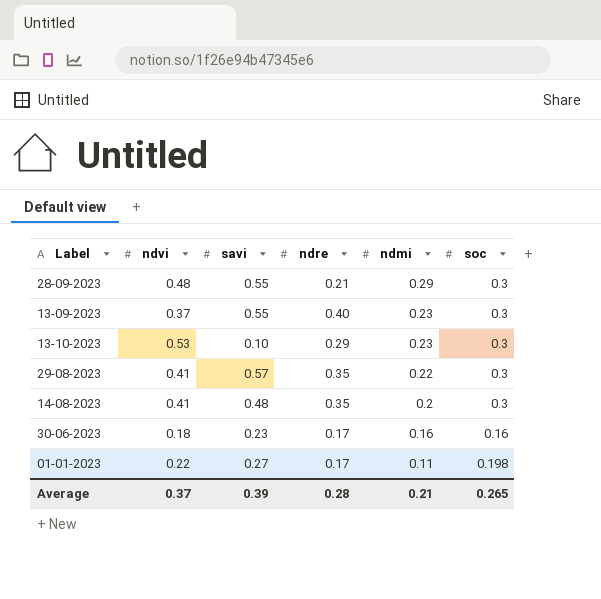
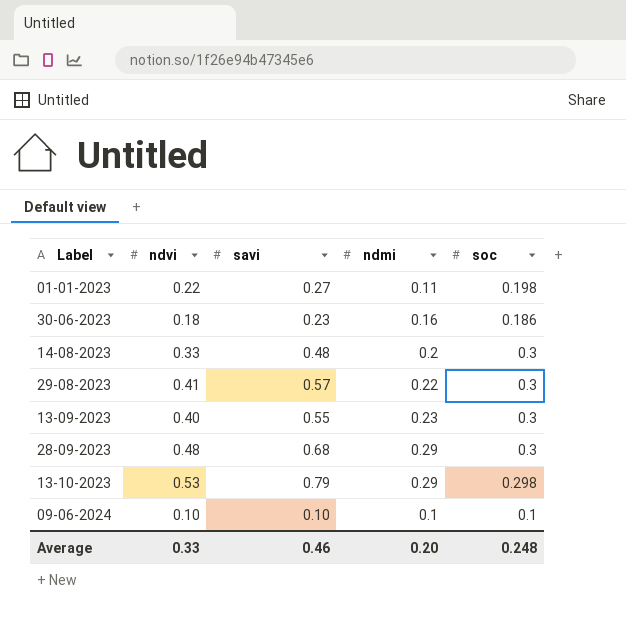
row order: ndmi descending -> Label ascending
column ndre | position: 4 -> none
30-06-2023 | soc: 0.16 -> 0.186
14-08-2023 | ndvi: 0.41 -> 0.33
13-09-2023 | ndvi: 0.37 -> 0.40
28-09-2023 | savi: 0.55 -> 0.68
13-10-2023 | savi: 0.10 -> 0.79
13-10-2023 | ndmi: 0.23 -> 0.29
13-10-2023 | soc: 0.3 -> 0.298
row 09-06-2024: none -> 0.10 | 0.10 | 0.1 | 0.1
Average | ndvi: 0.37 -> 0.33
Average | savi: 0.39 -> 0.46
Average | ndmi: 0.21 -> 0.20
Average | soc: 0.265 -> 0.248

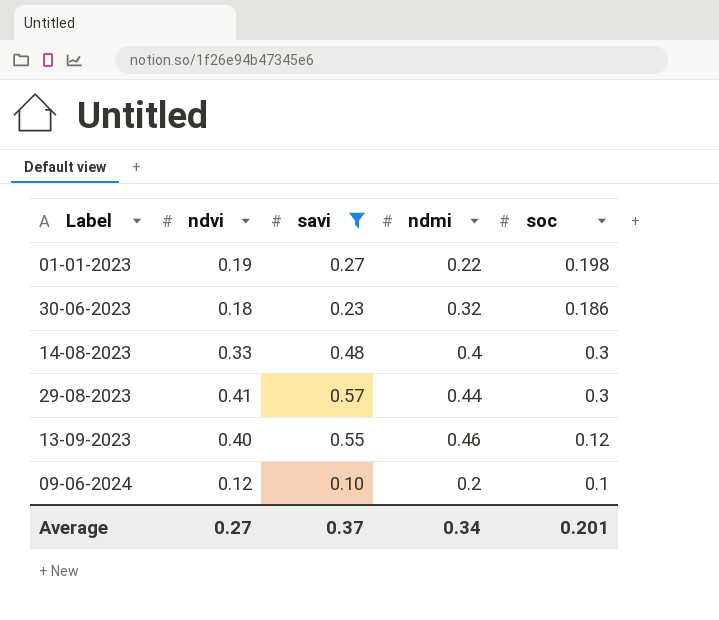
filter: none -> savi <= 0.57
01-01-2023 | ndvi: 0.22 -> 0.19
01-01-2023 | ndmi: 0.11 -> 0.22
30-06-2023 | ndmi: 0.16 -> 0.32
14-08-2023 | ndmi: 0.2 -> 0.4
29-08-2023 | ndmi: 0.22 -> 0.44
13-09-2023 | ndmi: 0.23 -> 0.46
13-09-2023 | soc: 0.3 -> 0.12
09-06-2024 | ndvi: 0.10 -> 0.12
09-06-2024 | ndmi: 0.1 -> 0.2
Average | ndvi: 0.33 -> 0.27
Average | savi: 0.46 -> 0.37
Average | ndmi: 0.20 -> 0.34
Average | soc: 0.248 -> 0.201

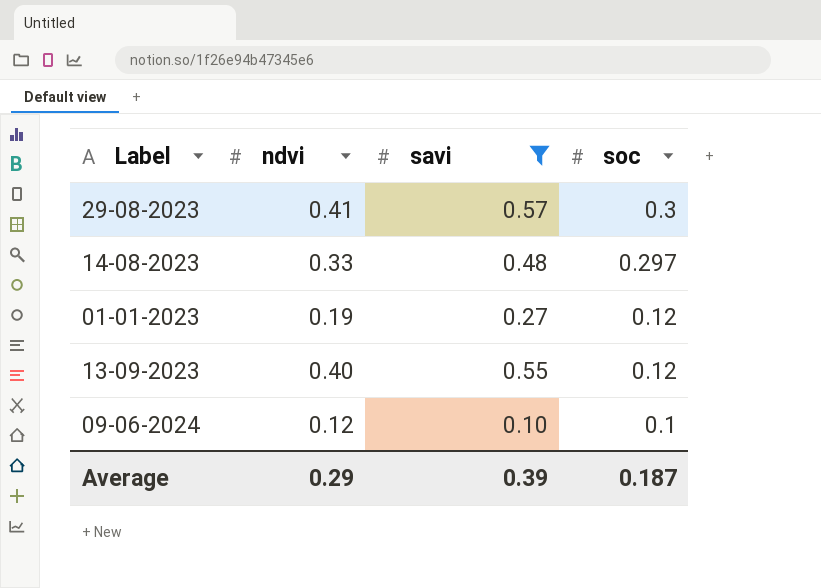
row order: Label ascending -> soc descending
column ndmi | position: 4 -> none
row 30-06-2023: 0.18 | 0.23 | 0.32 | 0.186 -> none
14-08-2023 | soc: 0.3 -> 0.297
01-01-2023 | soc: 0.198 -> 0.12
Average | ndvi: 0.27 -> 0.29
Average | savi: 0.37 -> 0.39
Average | soc: 0.201 -> 0.187

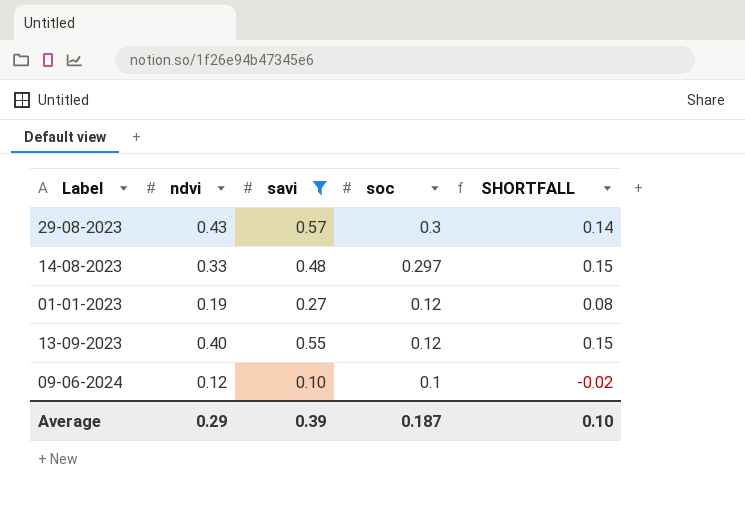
column SHORTFALL | formula: none -> [savi] - [ndvi]
29-08-2023 | ndvi: 0.41 -> 0.43

